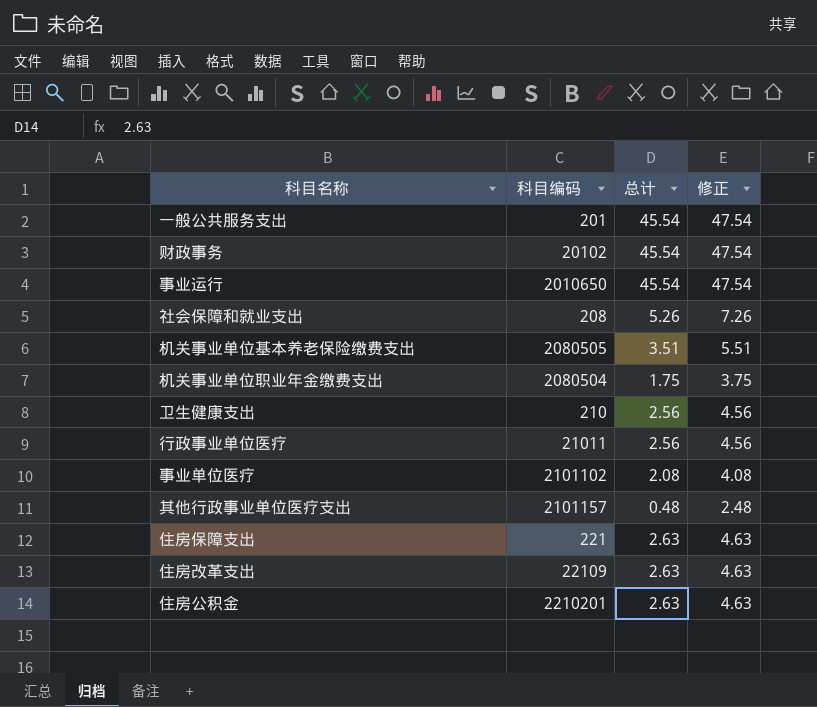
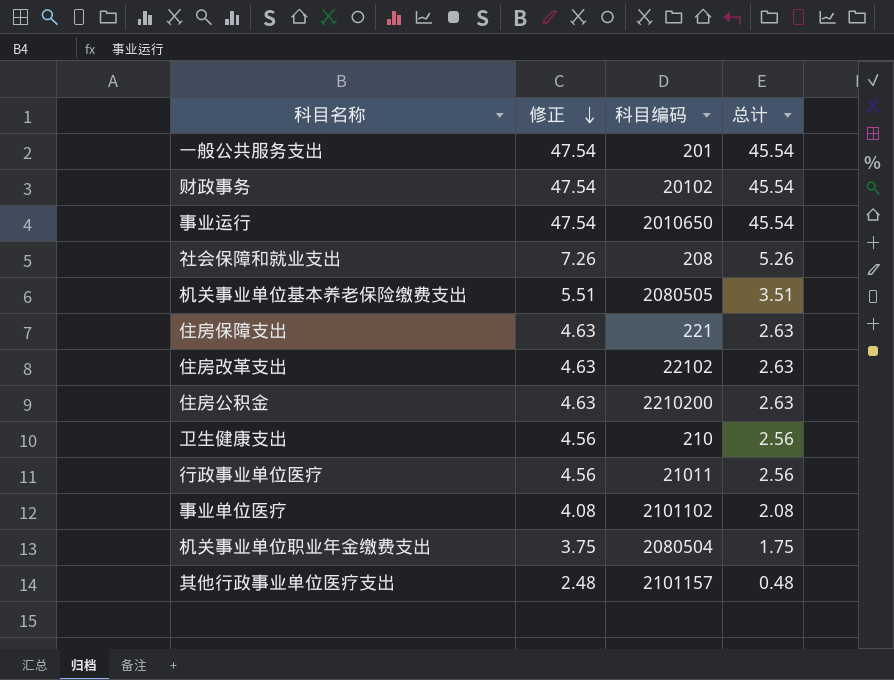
row order: none -> 修正 descending
column 修正 | position: 4 -> 2
住房改革支出 | 科目编码: 22109 -> 22102
住房公积金 | 科目编码: 2210201 -> 2210200

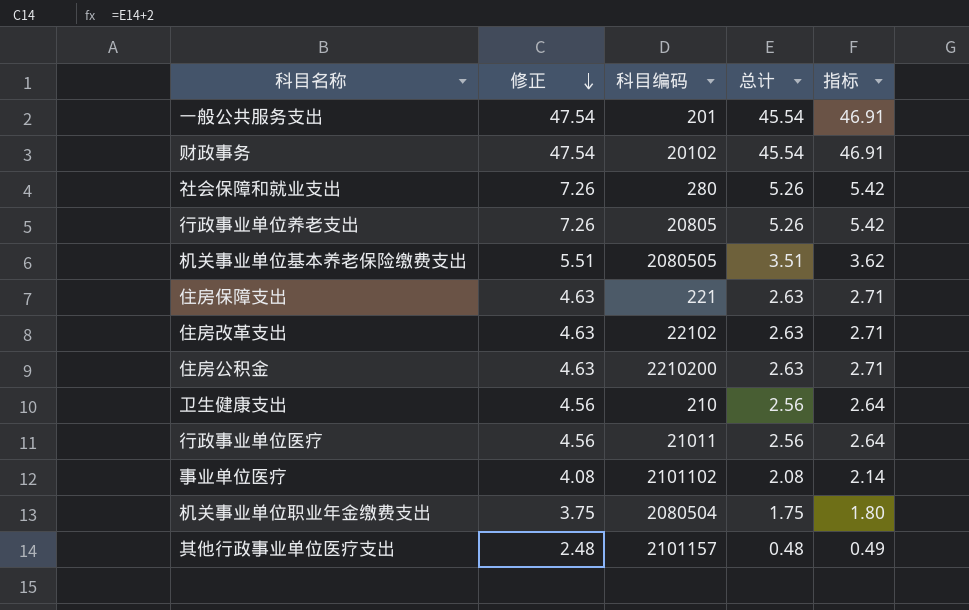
column 指标 | formula: none -> [总计] * 1.03
row 事业运行: 47.54 | 2010650 | 45.54 -> none
社会保障和就业支出 | 科目编码: 208 -> 280
row 行政事业单位养老支出: none -> 7.26 | 20805 | 5.26 | 5.42

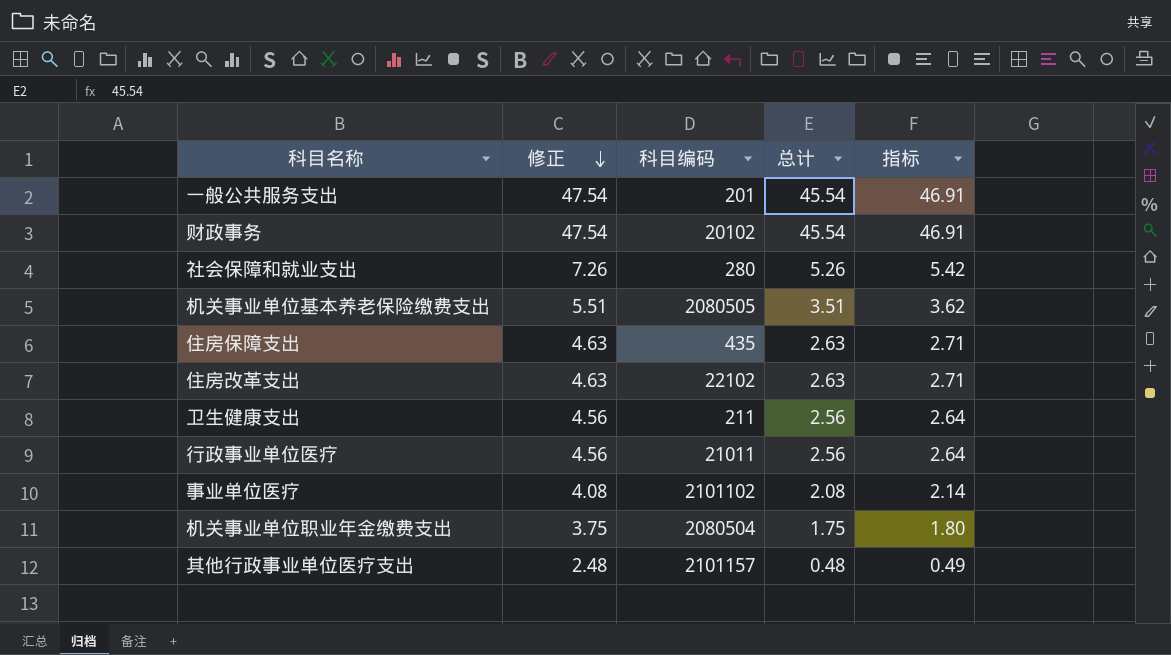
row 行政事业单位养老支出: 7.26 | 20805 | 5.26 | 5.42 -> none
row 住房公积金: 4.63 | 2210200 | 2.63 | 2.71 -> none
住房保障支出 | 科目编码: 221 -> 435
卫生健康支出 | 科目编码: 210 -> 211

